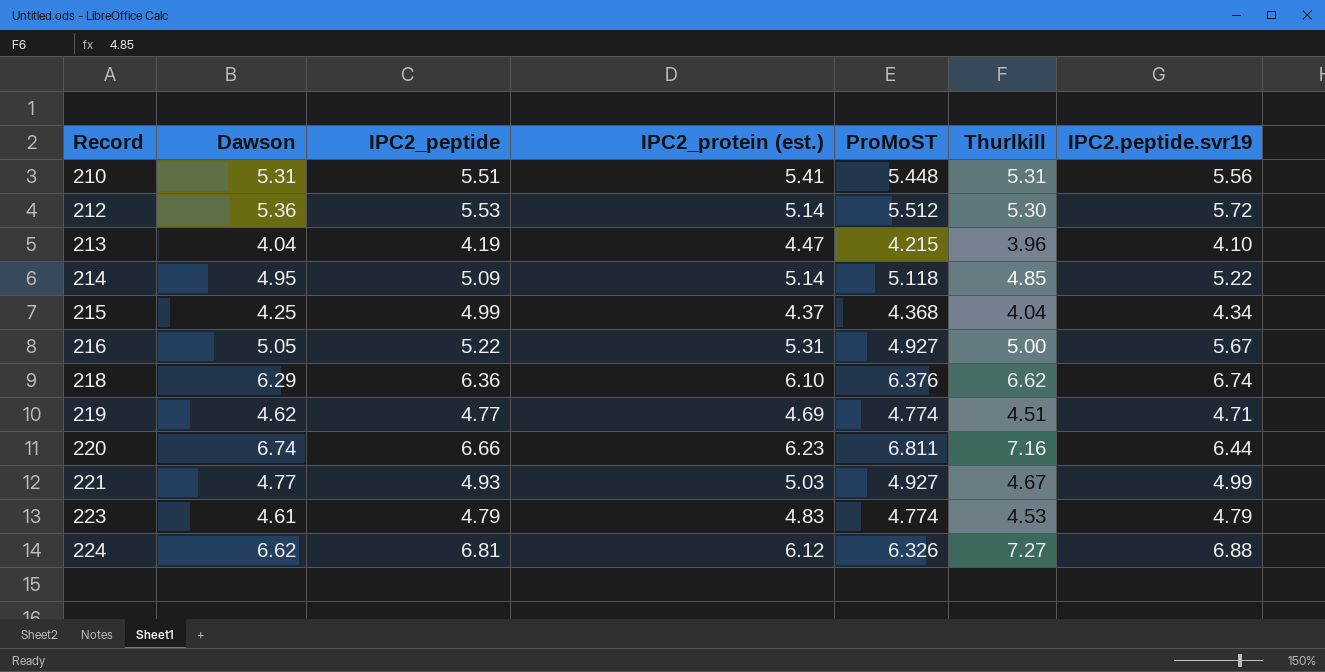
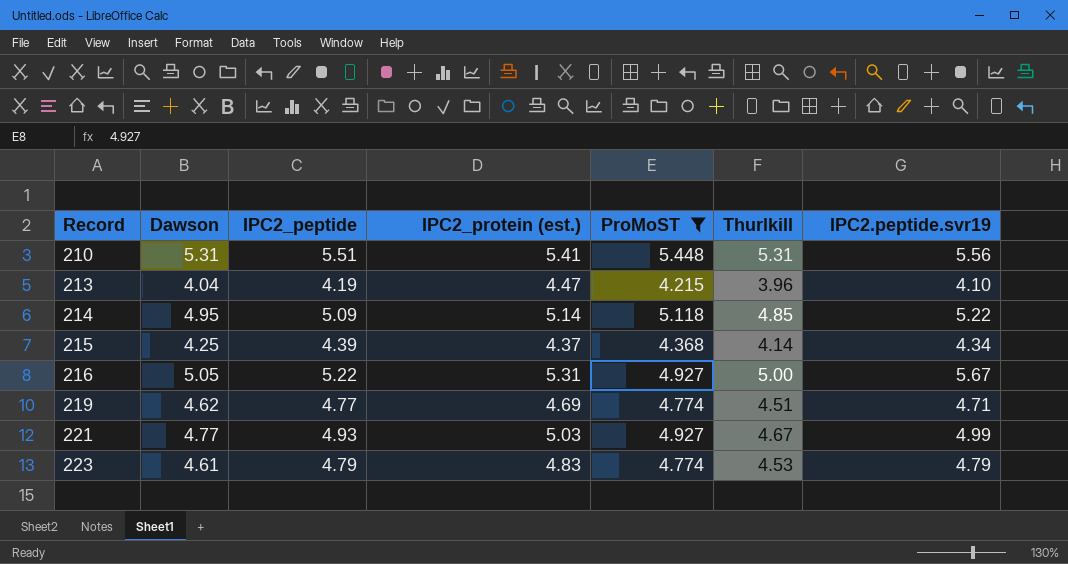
filter: none -> ProMoST <= 5.448
215 | IPC2_peptide: 4.99 -> 4.39
215 | Thurlkill: 4.04 -> 4.14

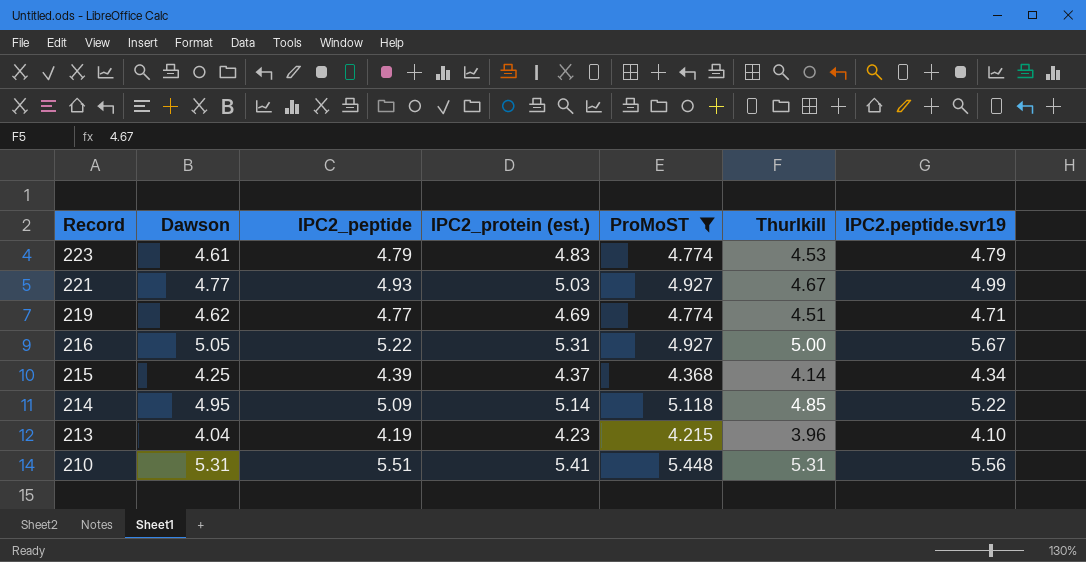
row order: Record ascending -> Record descending
213 | IPC2_protein (est.): 4.47 -> 4.23

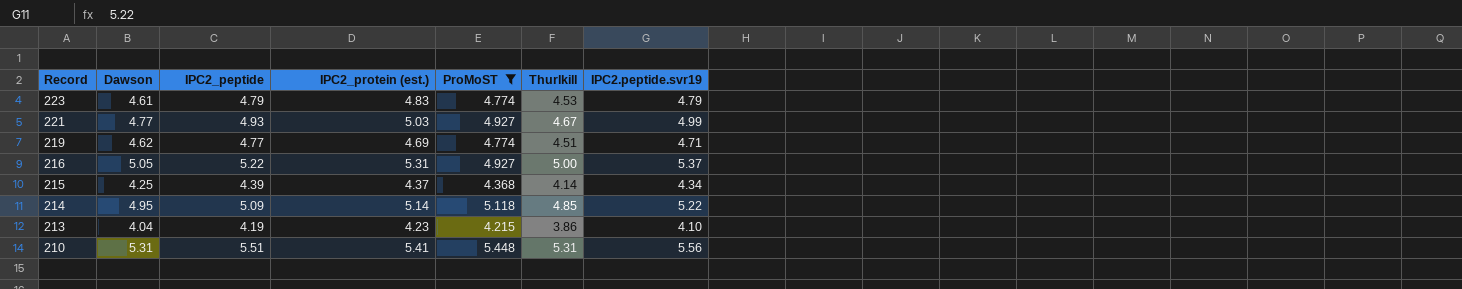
216 | IPC2.peptide.svr19: 5.67 -> 5.37
213 | Thurlkill: 3.96 -> 3.86

